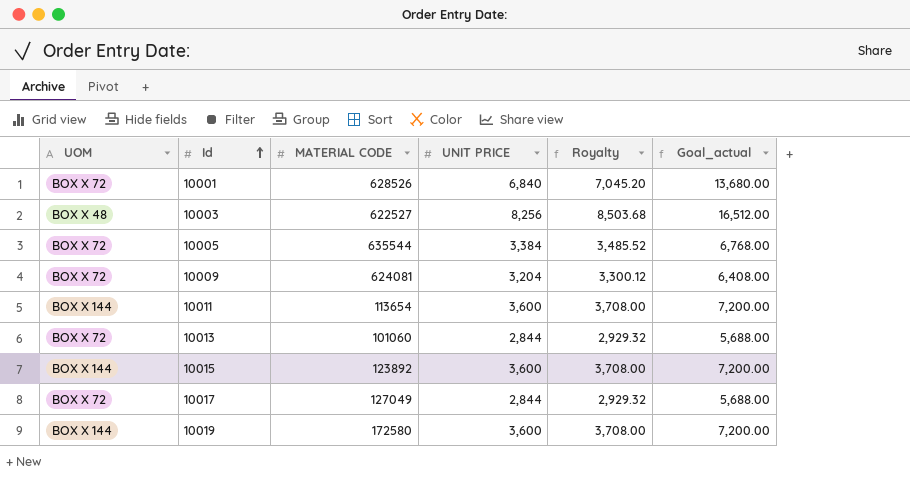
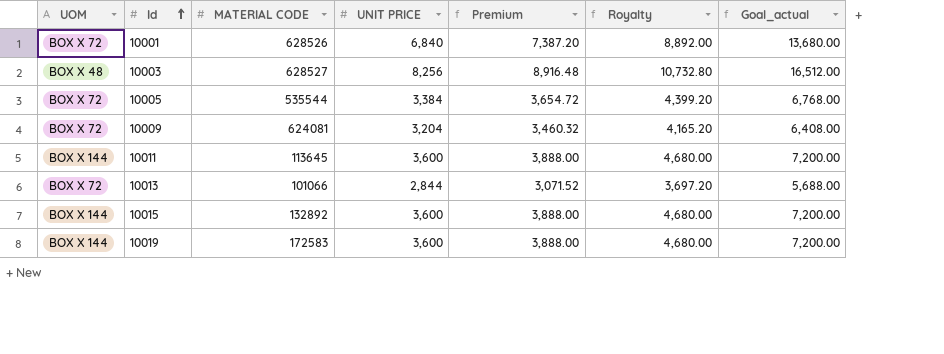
column Premium | formula: none -> [UNIT PRICE] * 1.08
column Royalty | formula: [UNIT PRICE] * 1.03 -> [UNIT PRICE] * 1.3
row 10017: BOX X 72 | 127049 | 2,844 | 2,929.32 | 5,688.00 -> none
10003 | MATERIAL CODE: 622527 -> 628527
10005 | MATERIAL CODE: 635544 -> 535544
10011 | MATERIAL CODE: 113654 -> 113645
10013 | MATERIAL CODE: 101060 -> 101066
10015 | MATERIAL CODE: 123892 -> 132892
10019 | MATERIAL CODE: 172580 -> 172583

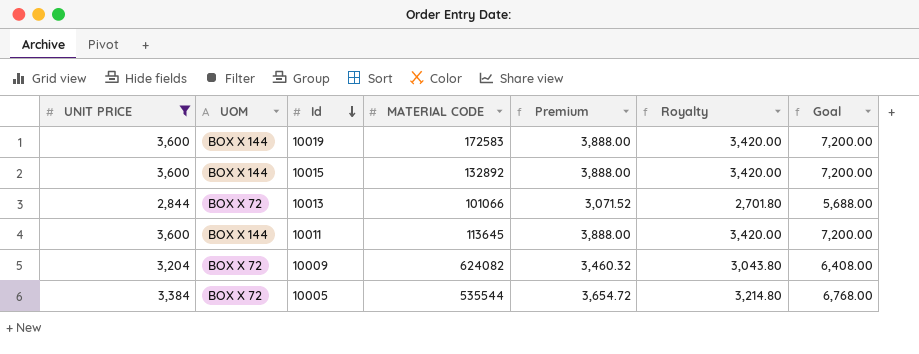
filter: none -> UNIT PRICE <= 3,600
row order: Id ascending -> Id descending
column UNIT PRICE | position: 4 -> 1
column Royalty | formula: [UNIT PRICE] * 1.3 -> [UNIT PRICE] * 0.95
column name: Goal_actual -> Goal
10009 | MATERIAL CODE: 624081 -> 624082

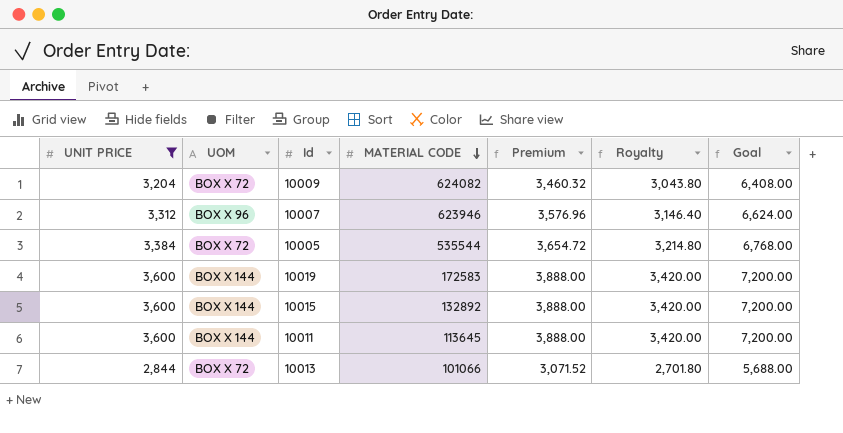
row order: Id descending -> MATERIAL CODE descending
row 10007: none -> 3,312 | BOX X 96 | 623946 | 3,576.96 | 3,146.40 | 6,624.00

